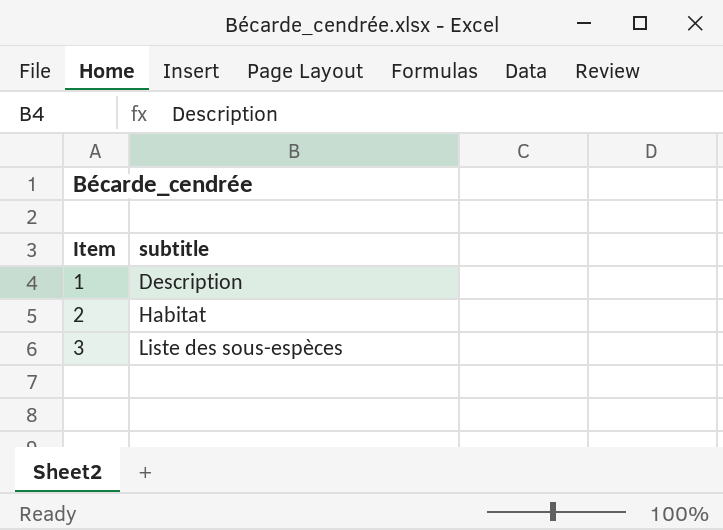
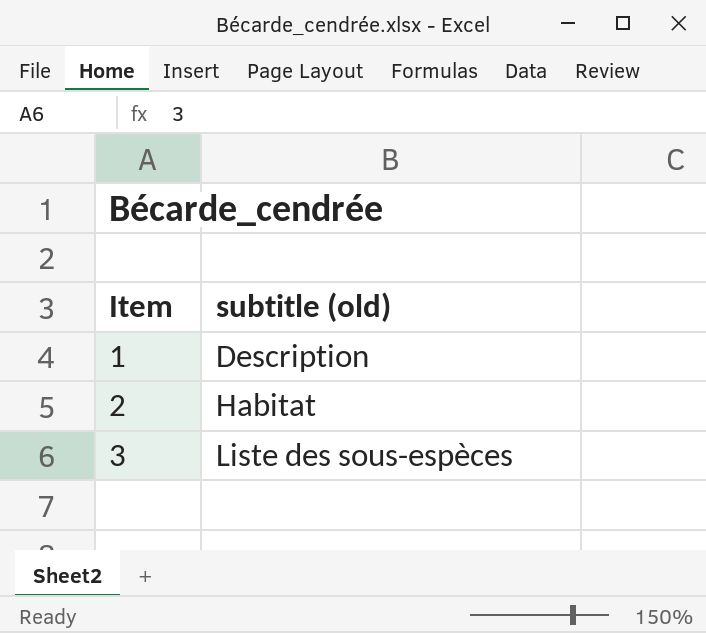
column name: subtitle -> subtitle (old)

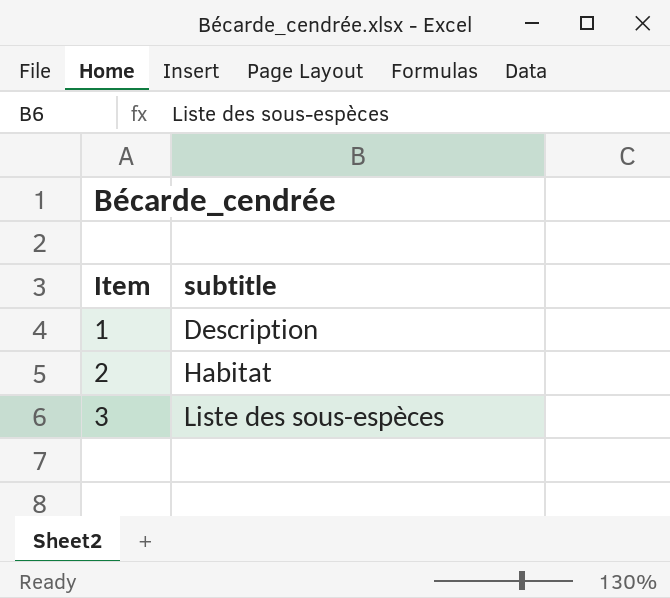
column name: subtitle (old) -> subtitle

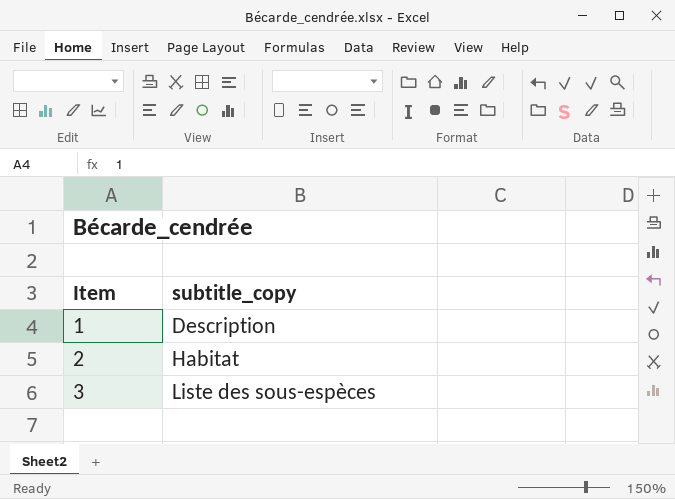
column name: subtitle -> subtitle_copy

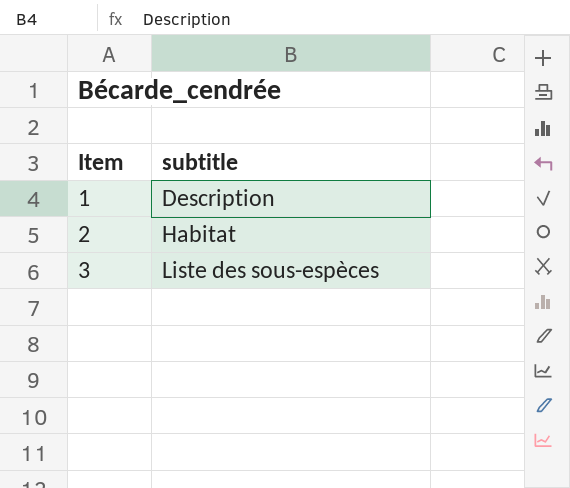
column name: subtitle_copy -> subtitle

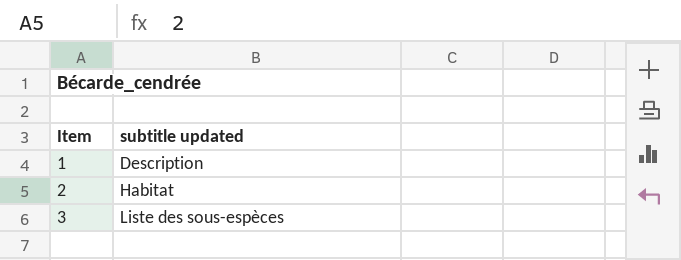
column name: subtitle -> subtitle updated

